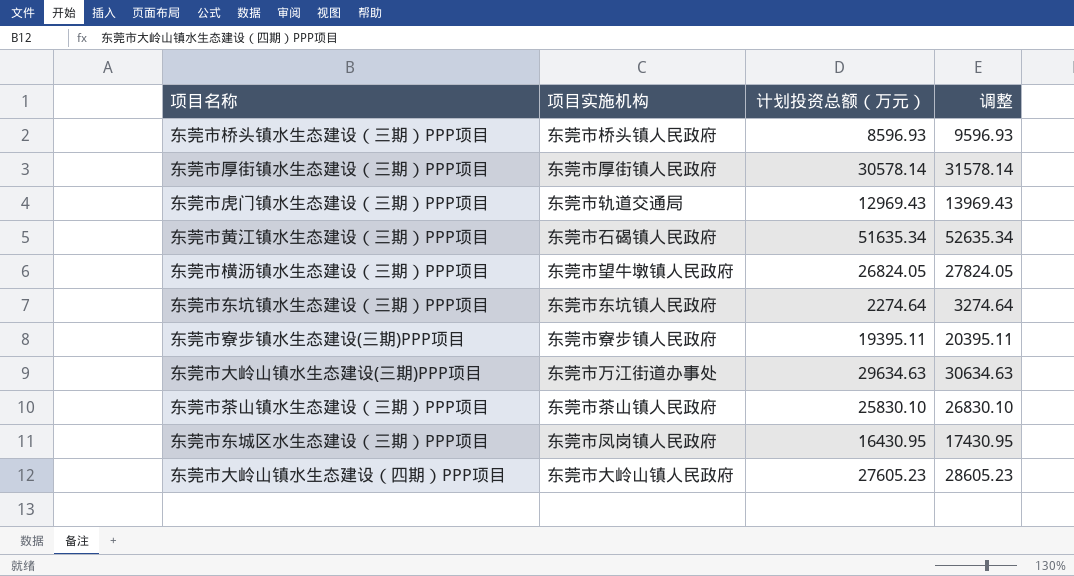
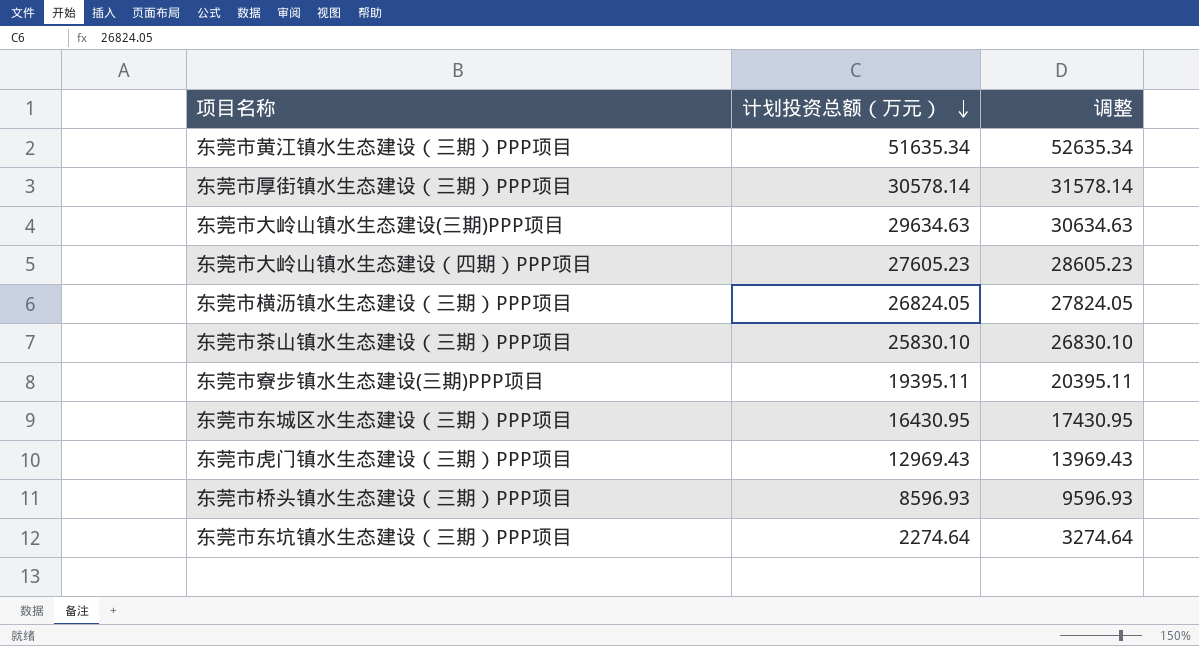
row order: none -> 计划投资总额（万元） descending
column 项目实施机构 | position: 2 -> none

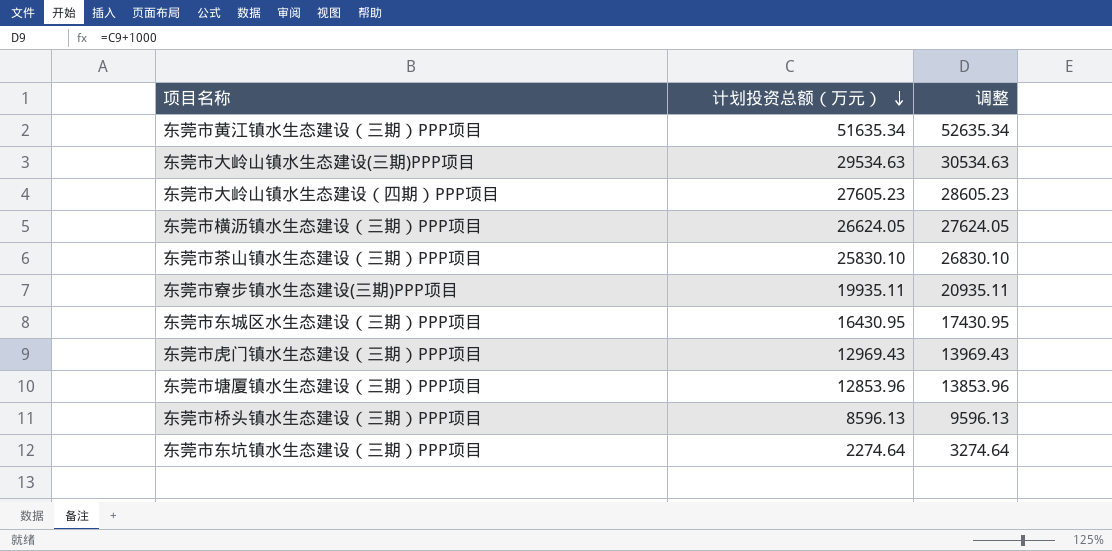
row 东莞市厚街镇水生态建设（三期）PPP项目: 30578.14 | 31578.14 -> none
东莞市大岭山镇水生态建设(三期)PPP项目 | 计划投资总额（万元）: 29634.63 -> 29534.63
东莞市大岭山镇水生态建设(三期)PPP项目 | 调整: 30634.63 -> 30534.63
东莞市横沥镇水生态建设（三期）PPP项目 | 计划投资总额（万元）: 26824.05 -> 26624.05
东莞市横沥镇水生态建设（三期）PPP项目 | 调整: 27824.05 -> 27624.05
东莞市寮步镇水生态建设(三期)PPP项目 | 计划投资总额（万元）: 19395.11 -> 19935.11
东莞市寮步镇水生态建设(三期)PPP项目 | 调整: 20395.11 -> 20935.11
row 东莞市塘厦镇水生态建设（三期）PPP项目: none -> 12853.96 | 13853.96
东莞市桥头镇水生态建设（三期）PPP项目 | 计划投资总额（万元）: 8596.93 -> 8596.13
东莞市桥头镇水生态建设（三期）PPP项目 | 调整: 9596.93 -> 9596.13

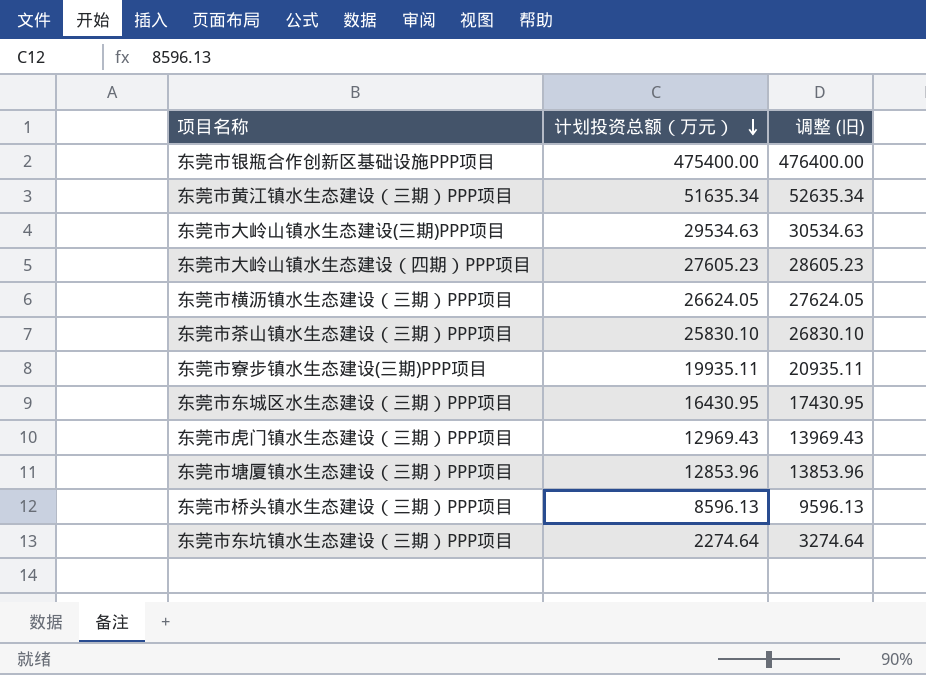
column name: 调整 -> 调整 (旧)
row 东莞市银瓶合作创新区基础设施PPP项目: none -> 475400.00 | 476400.00

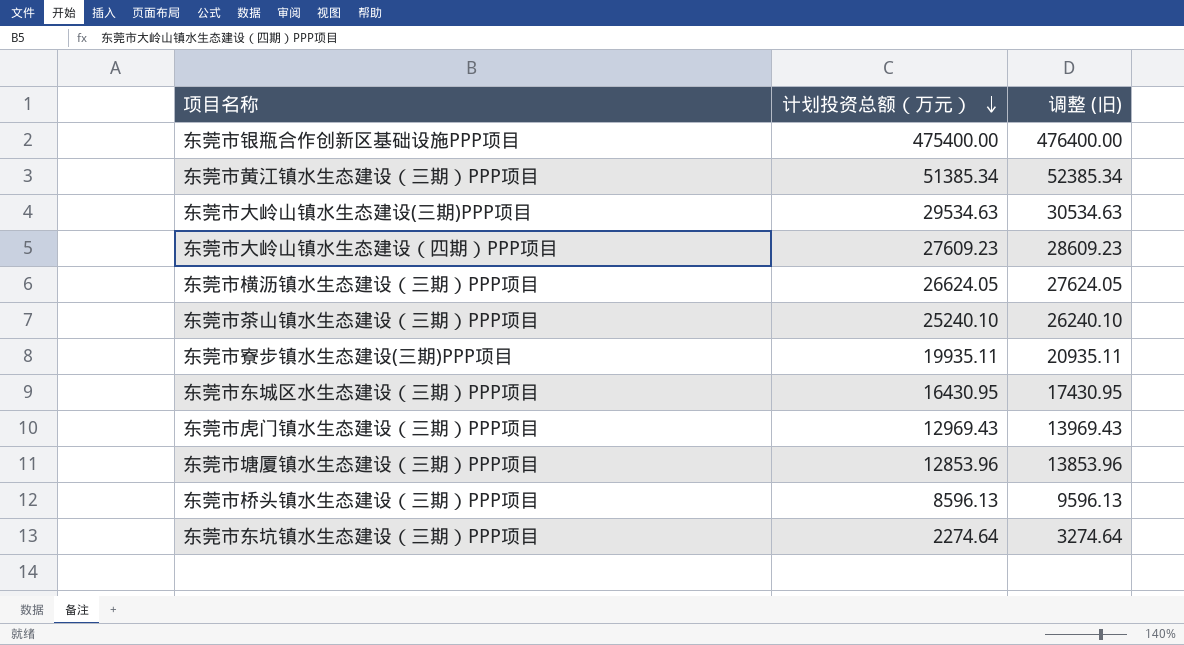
东莞市黄江镇水生态建设（三期）PPP项目 | 计划投资总额（万元）: 51635.34 -> 51385.34
东莞市黄江镇水生态建设（三期）PPP项目 | 调整 (旧): 52635.34 -> 52385.34
东莞市大岭山镇水生态建设（四期）PPP项目 | 计划投资总额（万元）: 27605.23 -> 27609.23
东莞市大岭山镇水生态建设（四期）PPP项目 | 调整 (旧): 28605.23 -> 28609.23
东莞市茶山镇水生态建设（三期）PPP项目 | 计划投资总额（万元）: 25830.10 -> 25240.10
东莞市茶山镇水生态建设（三期）PPP项目 | 调整 (旧): 26830.10 -> 26240.10

